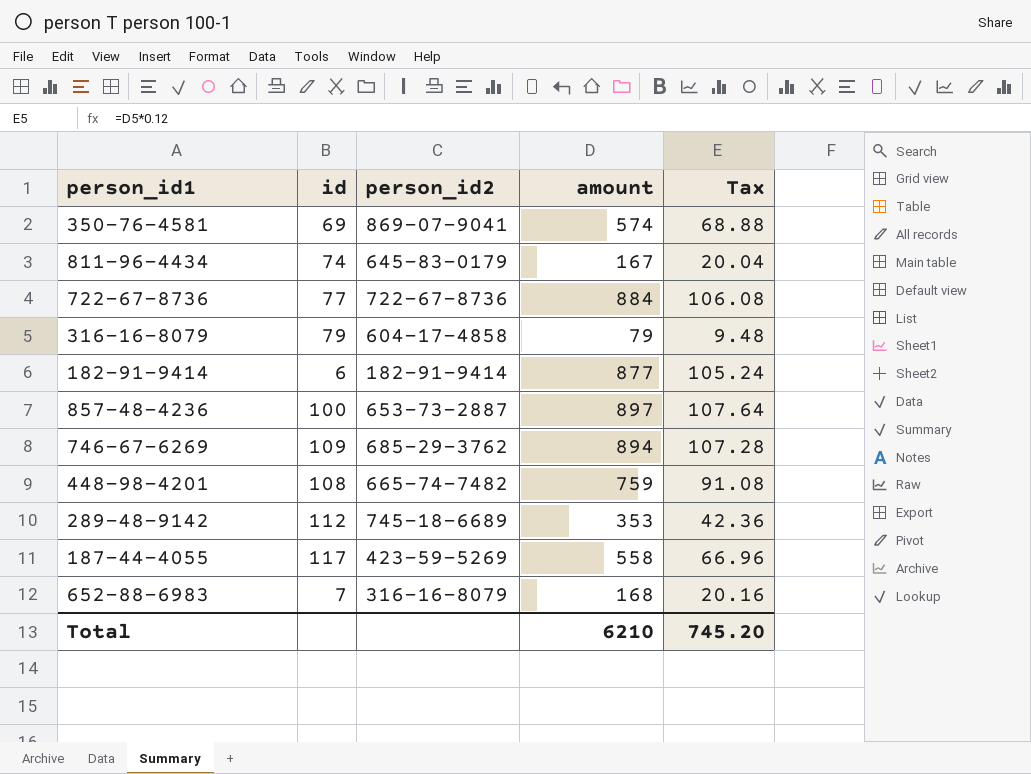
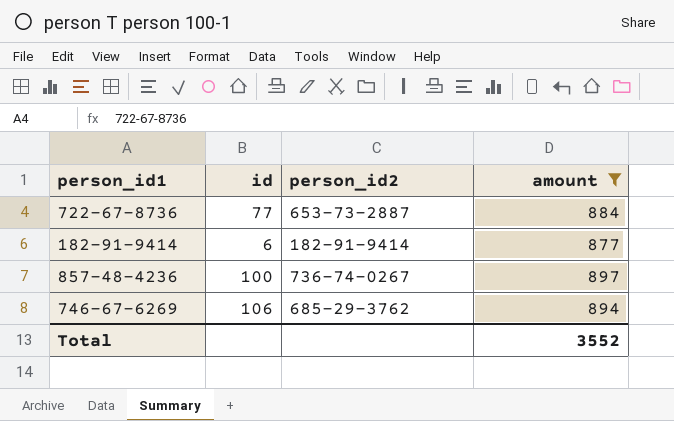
filter: none -> amount >= 877
column Tax | formula: [amount] * 0.12 -> none
722-67-8736 | person_id2: 722-67-8736 -> 653-73-2887
857-48-4236 | person_id2: 653-73-2887 -> 736-74-0267
746-67-6269 | id: 109 -> 106
Total | amount: 6210 -> 3552

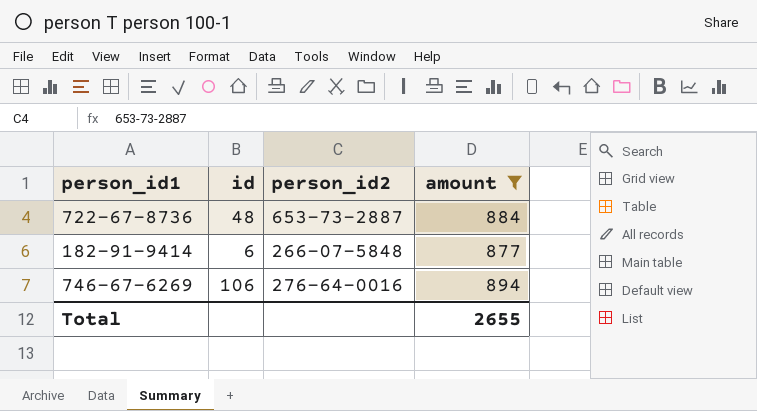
row 857-48-4236: 100 | 736-74-0267 | 897 -> none
722-67-8736 | id: 77 -> 48
182-91-9414 | person_id2: 182-91-9414 -> 266-07-5848
746-67-6269 | person_id2: 685-29-3762 -> 276-64-0016
Total | amount: 3552 -> 2655

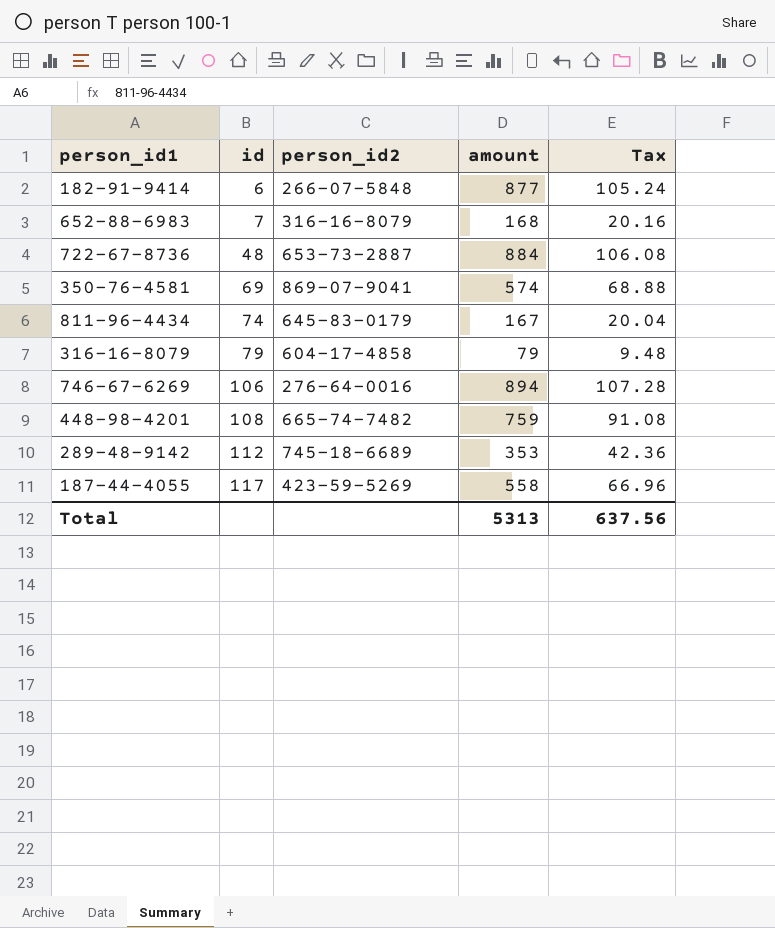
filter: amount >= 877 -> none
row order: none -> id ascending
column Tax | formula: none -> [amount] * 0.12
Total | amount: 2655 -> 5313

